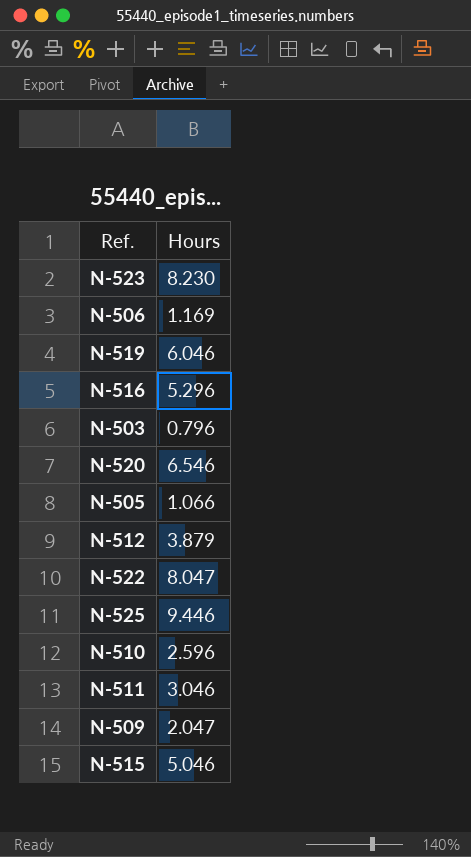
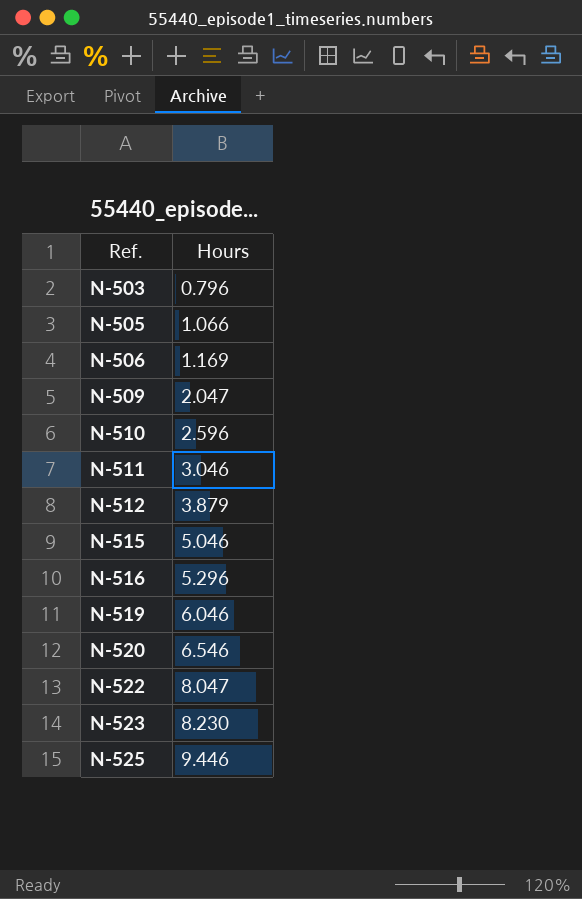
row order: none -> Ref. ascending

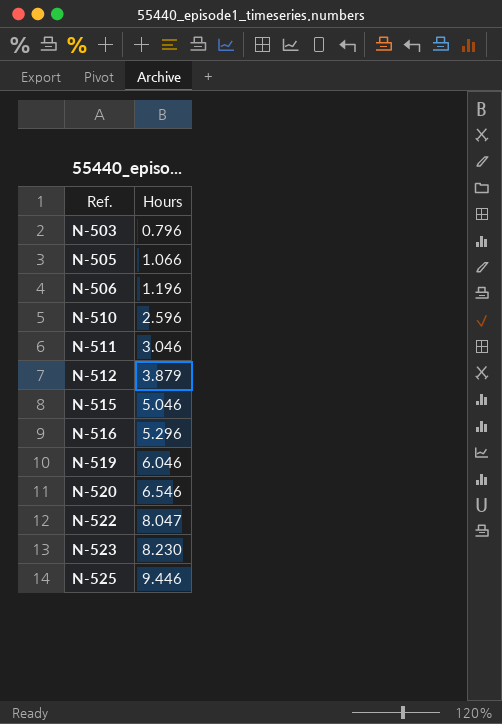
row N-509: 2.047 -> none
N-506 | Hours: 1.169 -> 1.196

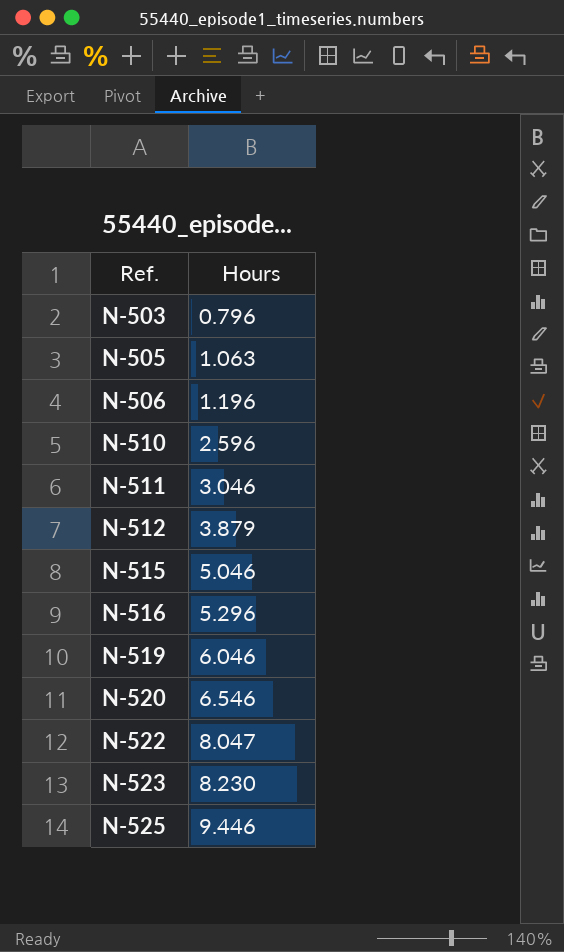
N-505 | Hours: 1.066 -> 1.063

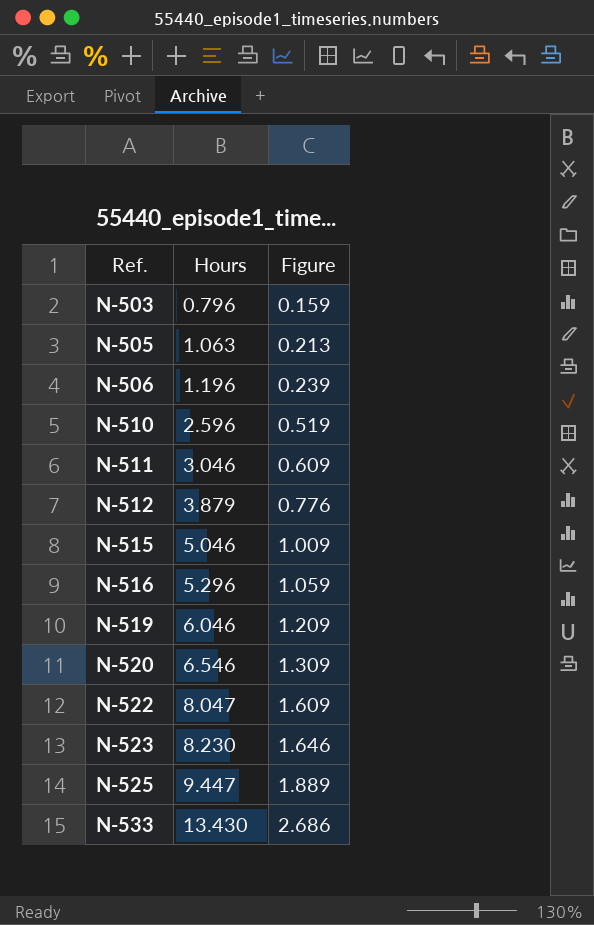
column Figure | formula: none -> [Hours] * 0.2
N-525 | Hours: 9.446 -> 9.447
row N-533: none -> 13.430 | 2.686

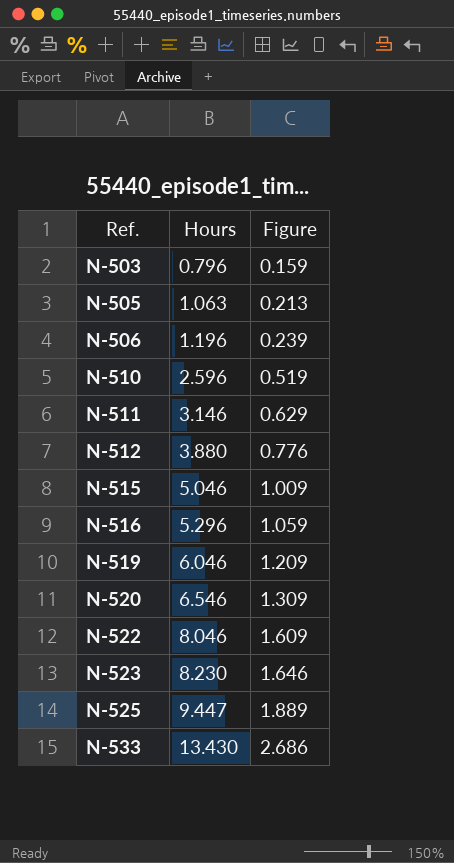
N-511 | Hours: 3.046 -> 3.146
N-511 | Figure: 0.609 -> 0.629
N-512 | Hours: 3.879 -> 3.880
N-522 | Hours: 8.047 -> 8.046

